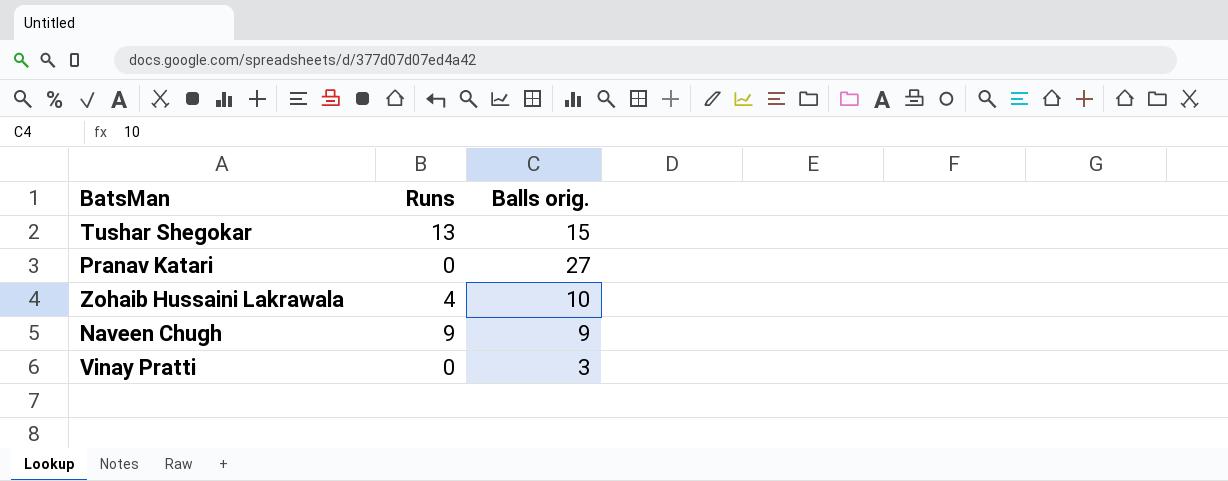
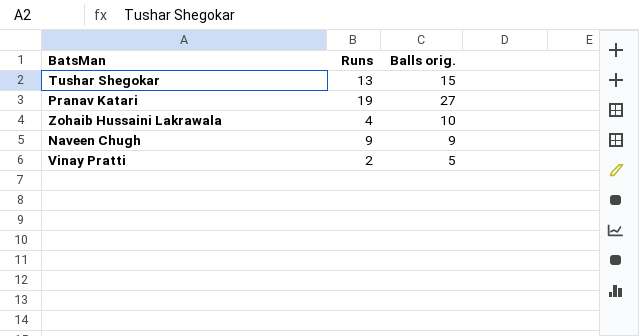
Pranav Katari | Runs: 0 -> 19
Vinay Pratti | Runs: 0 -> 2
Vinay Pratti | Balls orig.: 3 -> 5

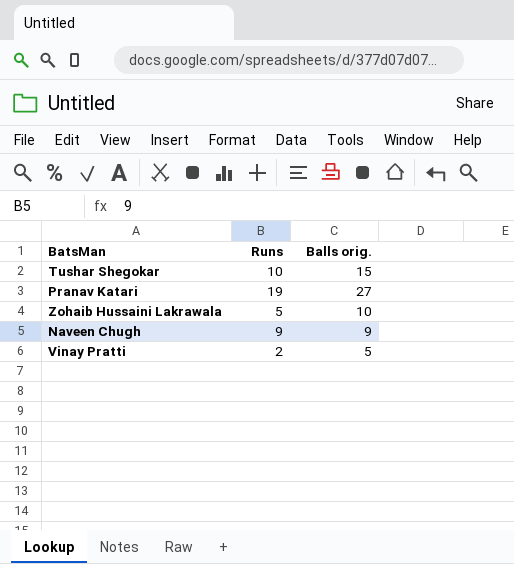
Tushar Shegokar | Runs: 13 -> 10
Zohaib Hussaini Lakrawala | Runs: 4 -> 5

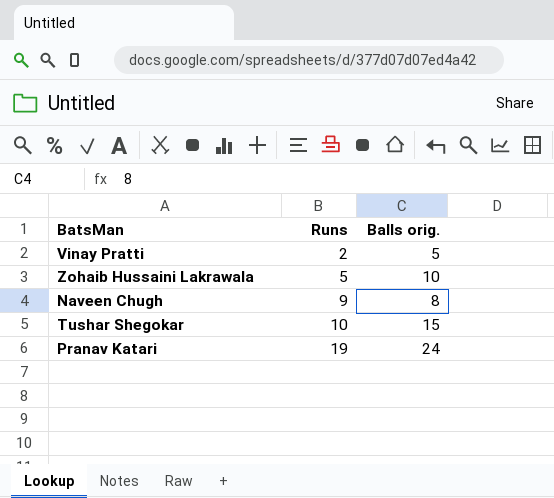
row order: none -> Runs ascending
Naveen Chugh | Balls orig.: 9 -> 8
Pranav Katari | Balls orig.: 27 -> 24

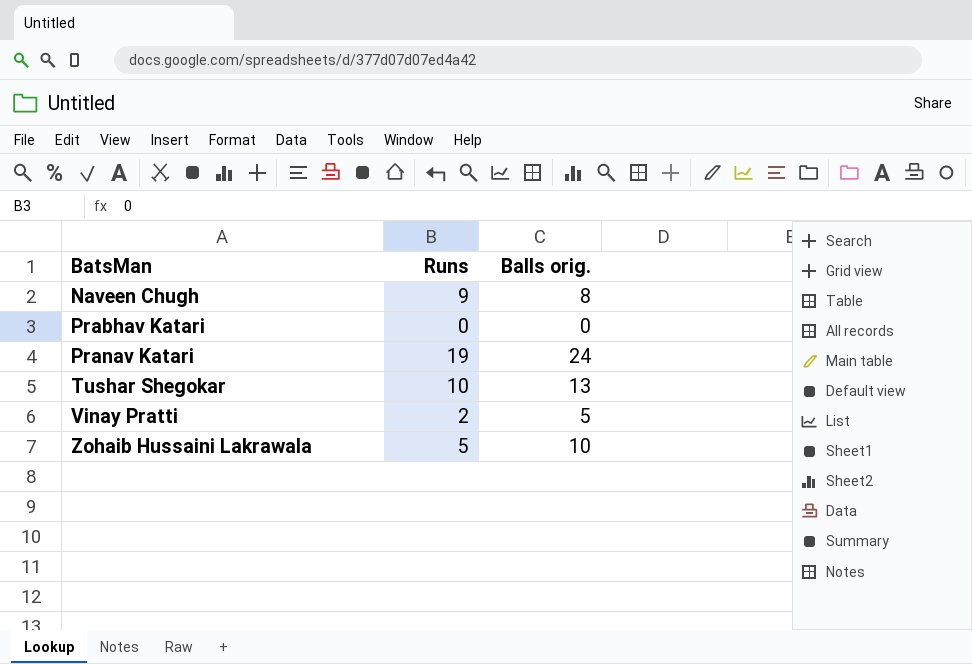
row order: Runs ascending -> BatsMan ascending
row Prabhav Katari: none -> 0 | 0
Tushar Shegokar | Balls orig.: 15 -> 13

